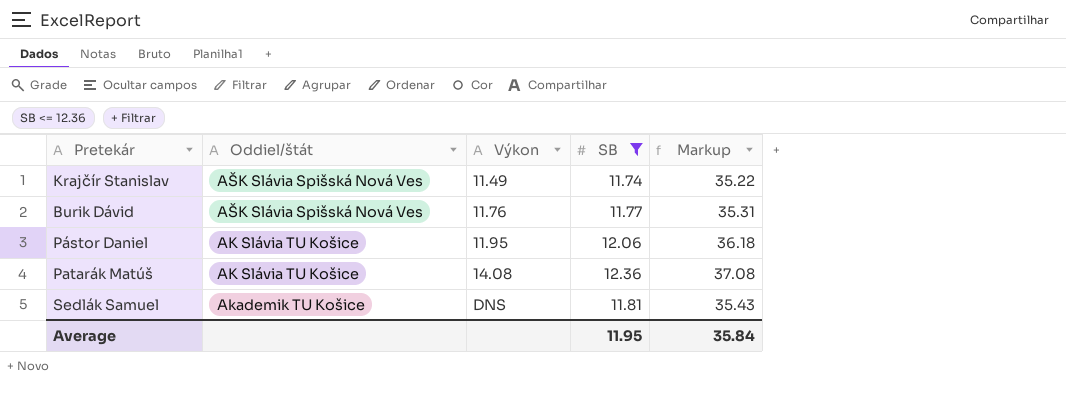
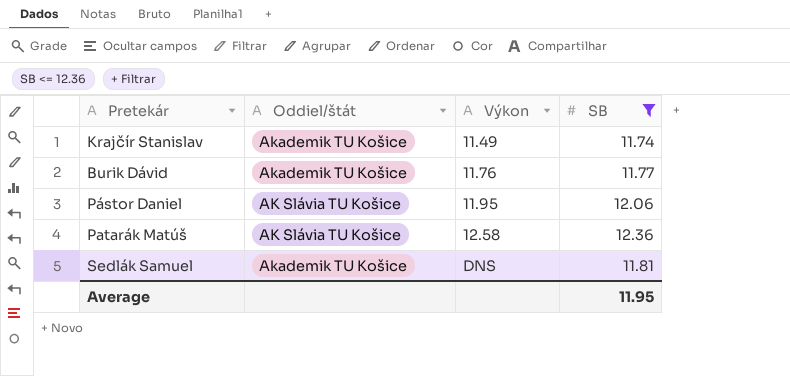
column Markup | formula: [SB] * 3 -> none
Krajčír Stanislav | Oddiel/štát: AŠK Slávia Spišská Nová Ves -> Akademik TU Košice
Burik Dávid | Oddiel/štát: AŠK Slávia Spišská Nová Ves -> Akademik TU Košice
Patarák Matúš | Výkon: 14.08 -> 12.58

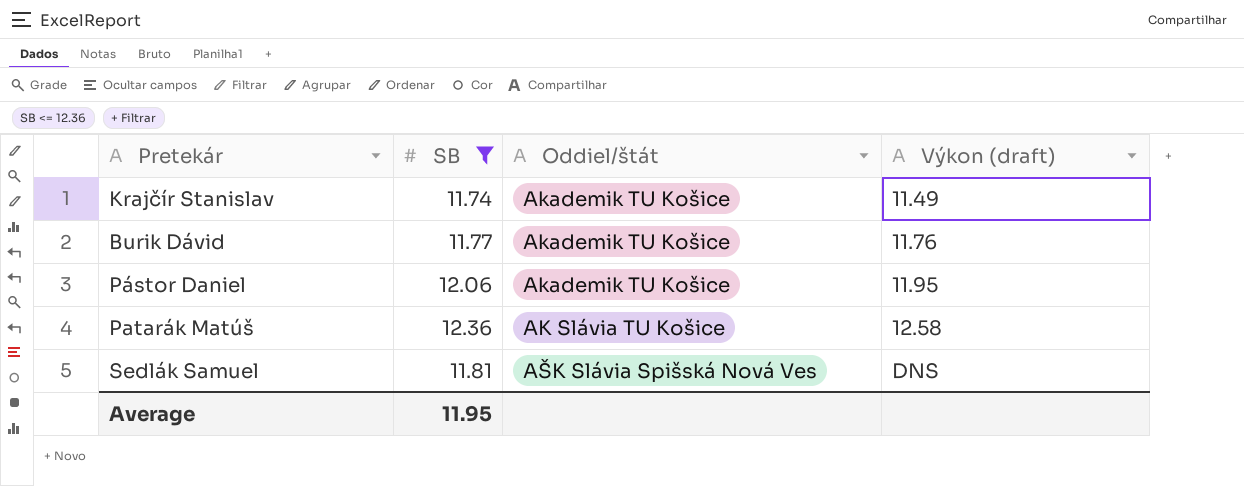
column SB | position: 4 -> 2
column name: Výkon -> Výkon (draft)
Pástor Daniel | Oddiel/štát: AK Slávia TU Košice -> Akademik TU Košice
Sedlák Samuel | Oddiel/štát: Akademik TU Košice -> AŠK Slávia Spišská Nová Ves

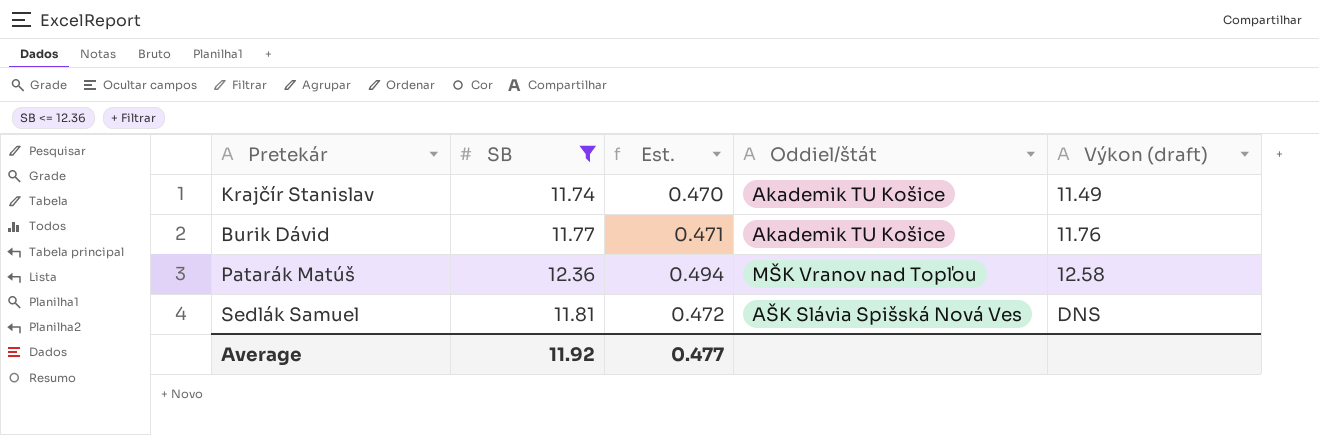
column Est. | formula: none -> [SB] * 0.04
row Pástor Daniel: 12.06 | Akademik TU Košice | 11.95 -> none
Patarák Matúš | Oddiel/štát: AK Slávia TU Košice -> MŠK Vranov nad Topľou
Average | SB: 11.95 -> 11.92

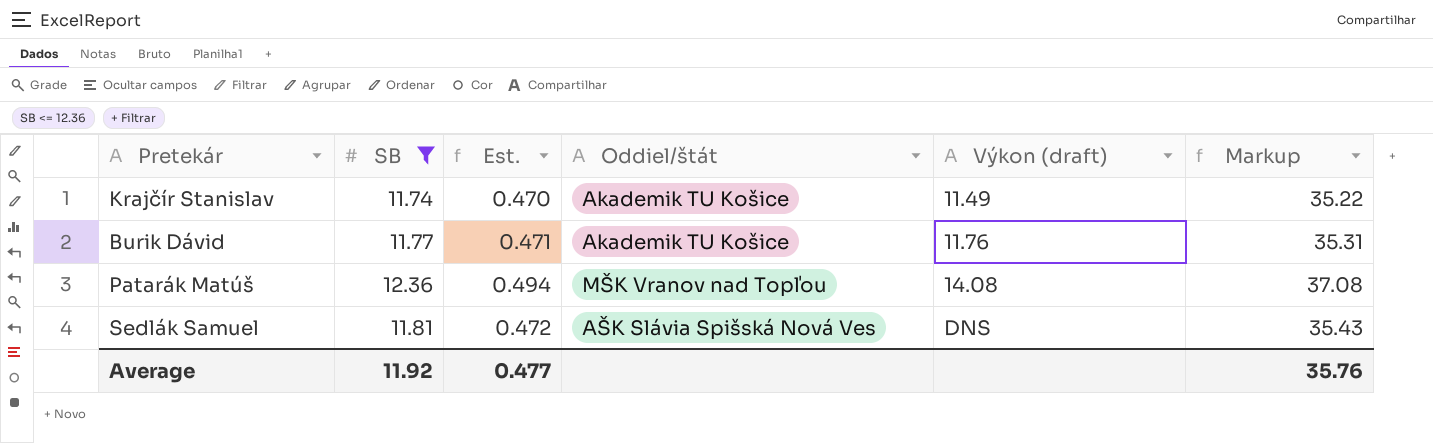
column Markup | formula: none -> [SB] * 3
Patarák Matúš | Výkon (draft): 12.58 -> 14.08

